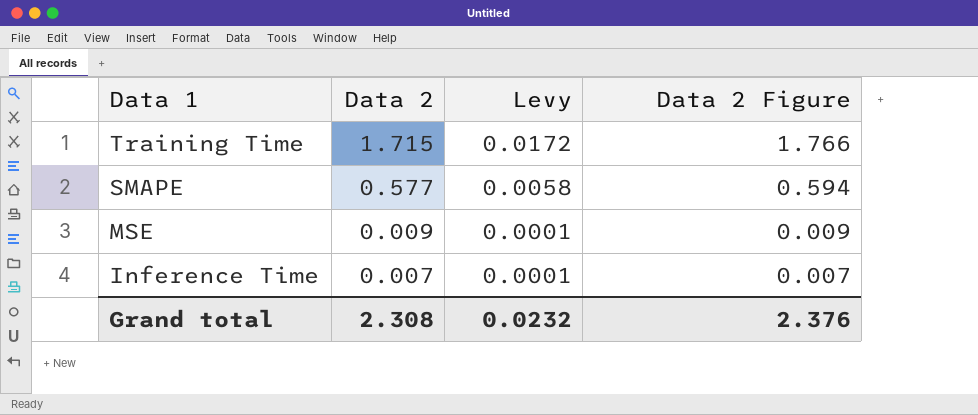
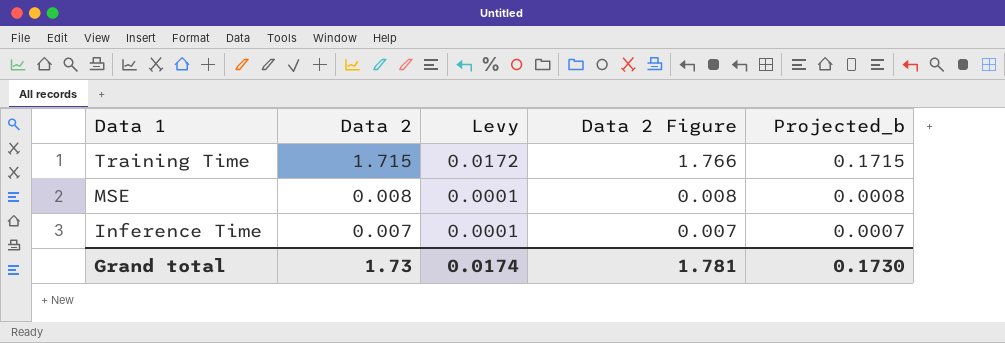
column Projected_b | formula: none -> [Data 2] * 0.1
row SMAPE: 0.577 | 0.0058 | 0.594 -> none
MSE | Data 2: 0.009 -> 0.008
MSE | Data 2 Figure: 0.009 -> 0.008
Grand total | Data 2: 2.308 -> 1.73
Grand total | Levy: 0.0232 -> 0.0174
Grand total | Data 2 Figure: 2.376 -> 1.781

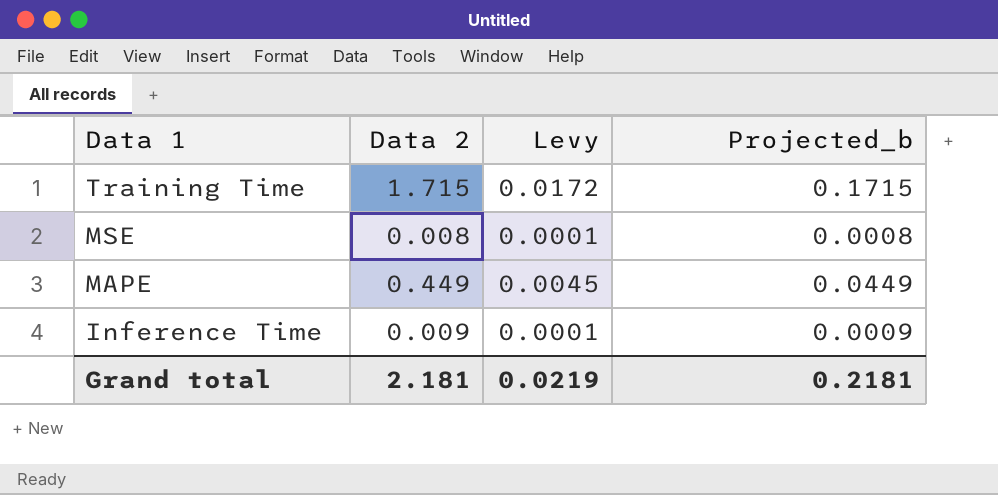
column Data 2 Figure | formula: [Data 2] * 1.03 -> none
row MAPE: none -> 0.449 | 0.0045 | 0.0449
Inference Time | Data 2: 0.007 -> 0.009
Inference Time | Projected_b: 0.0007 -> 0.0009
Grand total | Data 2: 1.73 -> 2.181
Grand total | Levy: 0.0174 -> 0.0219
Grand total | Projected_b: 0.1730 -> 0.2181

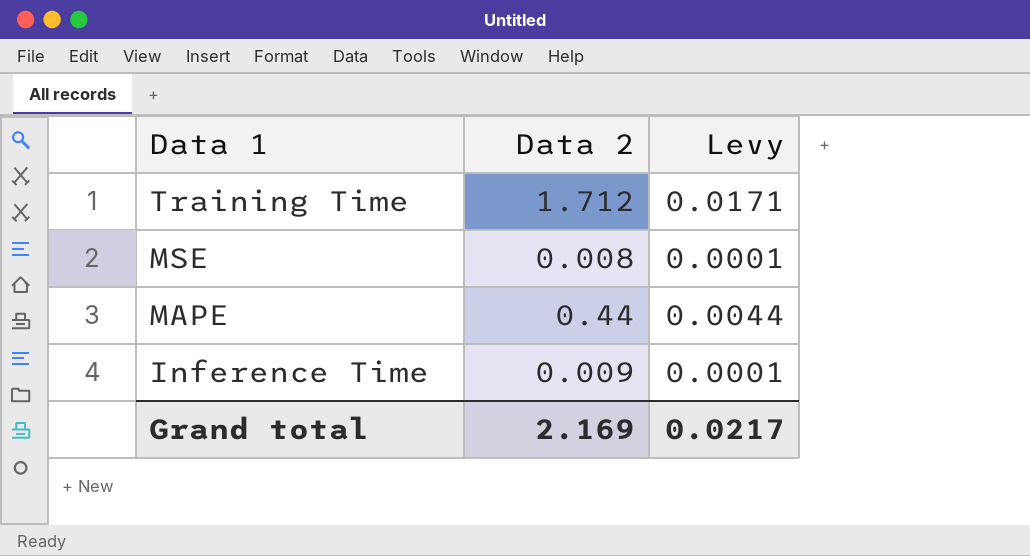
column Projected_b | formula: [Data 2] * 0.1 -> none
Training Time | Data 2: 1.715 -> 1.712
Training Time | Levy: 0.0172 -> 0.0171
MAPE | Data 2: 0.449 -> 0.44
MAPE | Levy: 0.0045 -> 0.0044
Grand total | Data 2: 2.181 -> 2.169
Grand total | Levy: 0.0219 -> 0.0217

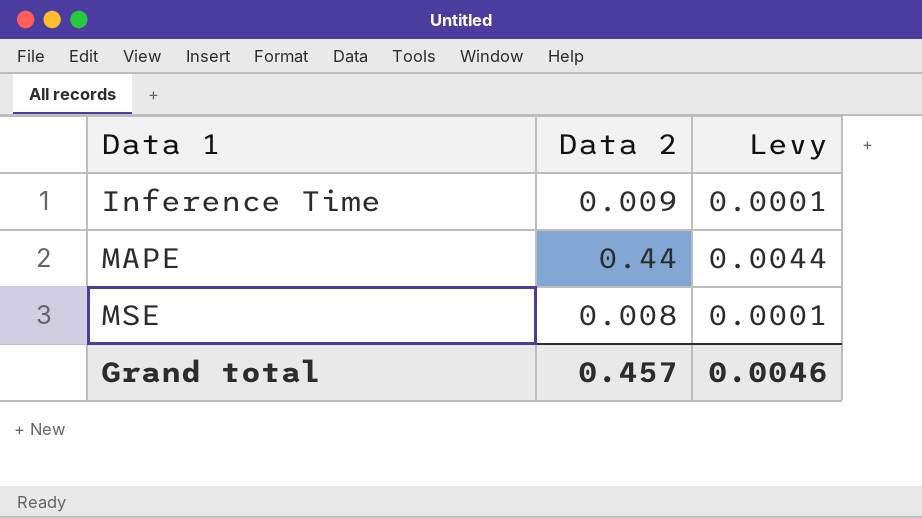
row order: Data 1 descending -> Data 1 ascending
row Training Time: 1.712 | 0.0171 -> none
Grand total | Data 2: 2.169 -> 0.457
Grand total | Levy: 0.0217 -> 0.0046

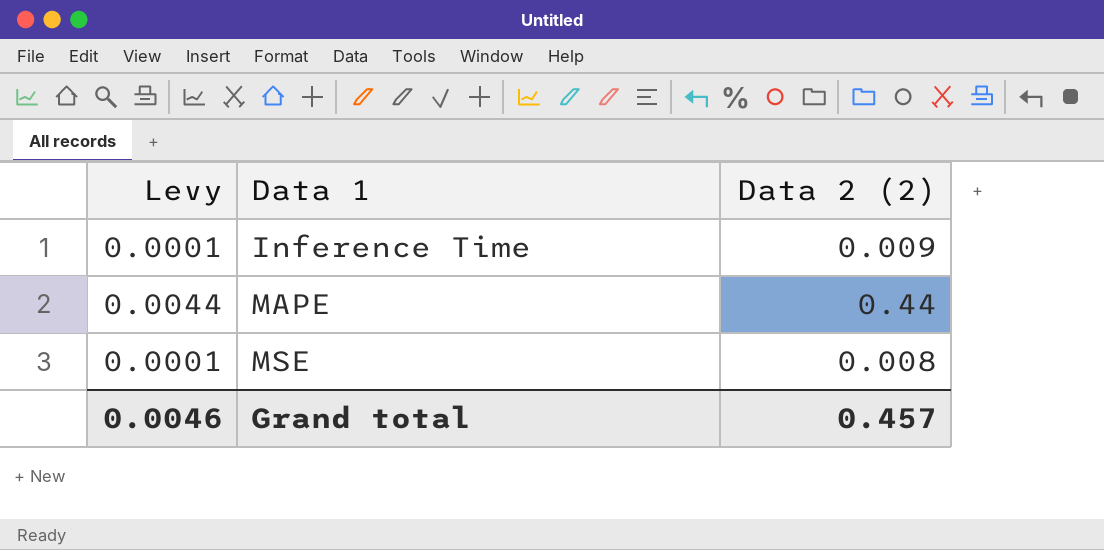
column Levy | position: 3 -> 1
column name: Data 2 -> Data 2 (2)

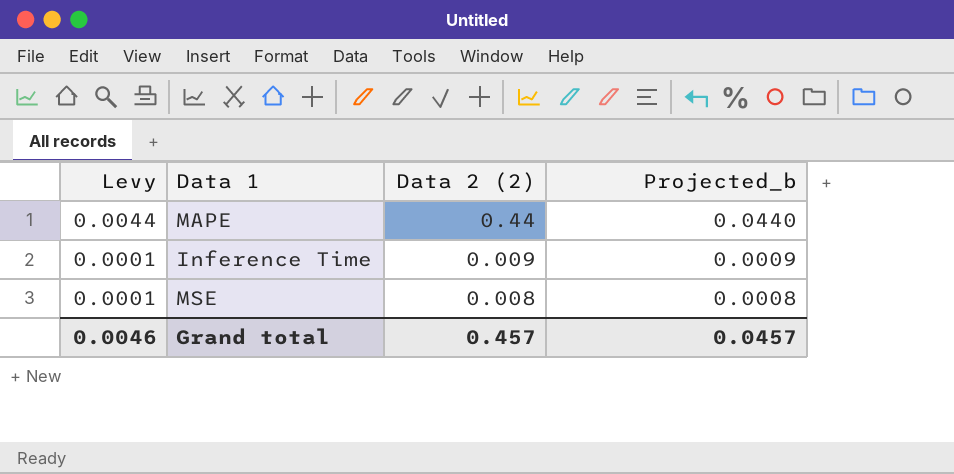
row order: Data 1 ascending -> Levy descending
column Projected_b | formula: none -> [Data 2 (2)] * 0.1

